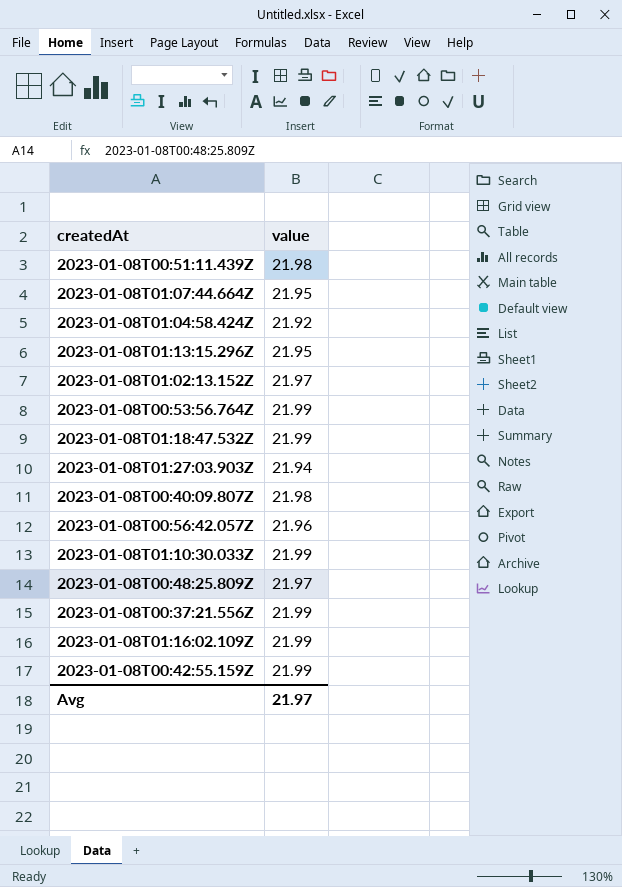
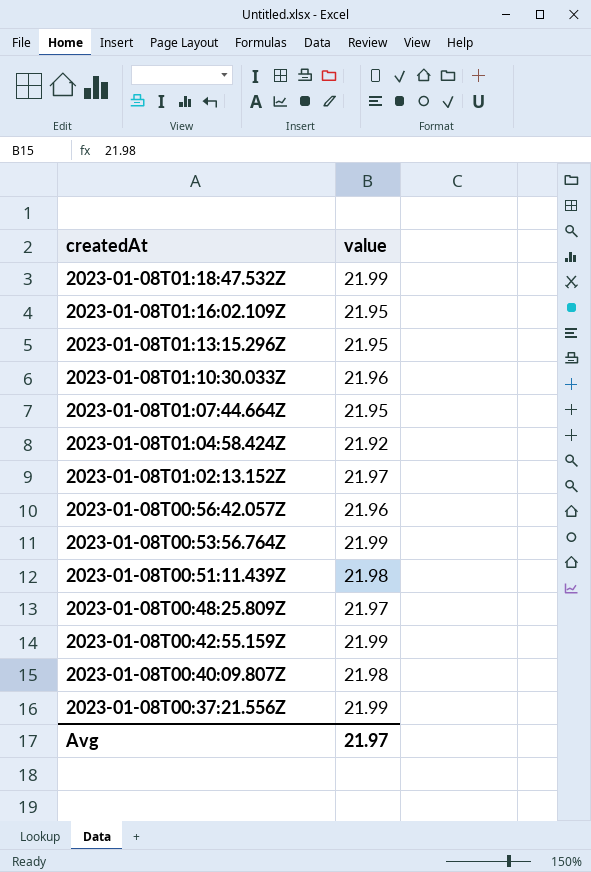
row order: none -> createdAt descending
row 2023-01-08T01:27:03.903Z: 21.94 -> none
2023-01-08T01:16:02.109Z | value: 21.99 -> 21.95
2023-01-08T01:10:30.033Z | value: 21.99 -> 21.96

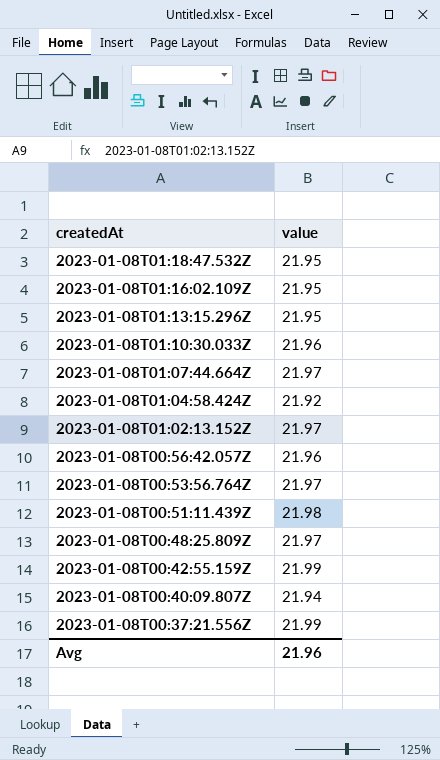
2023-01-08T01:18:47.532Z | value: 21.99 -> 21.95
2023-01-08T01:07:44.664Z | value: 21.95 -> 21.97
2023-01-08T00:53:56.764Z | value: 21.99 -> 21.97
2023-01-08T00:40:09.807Z | value: 21.98 -> 21.94
Avg | value: 21.97 -> 21.96

